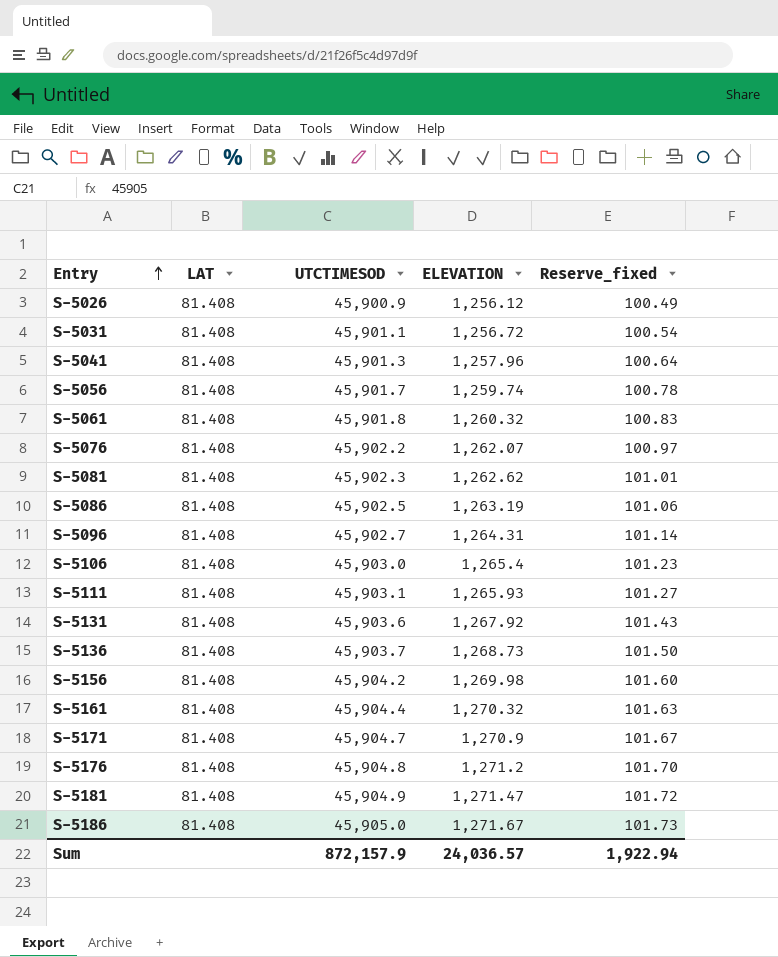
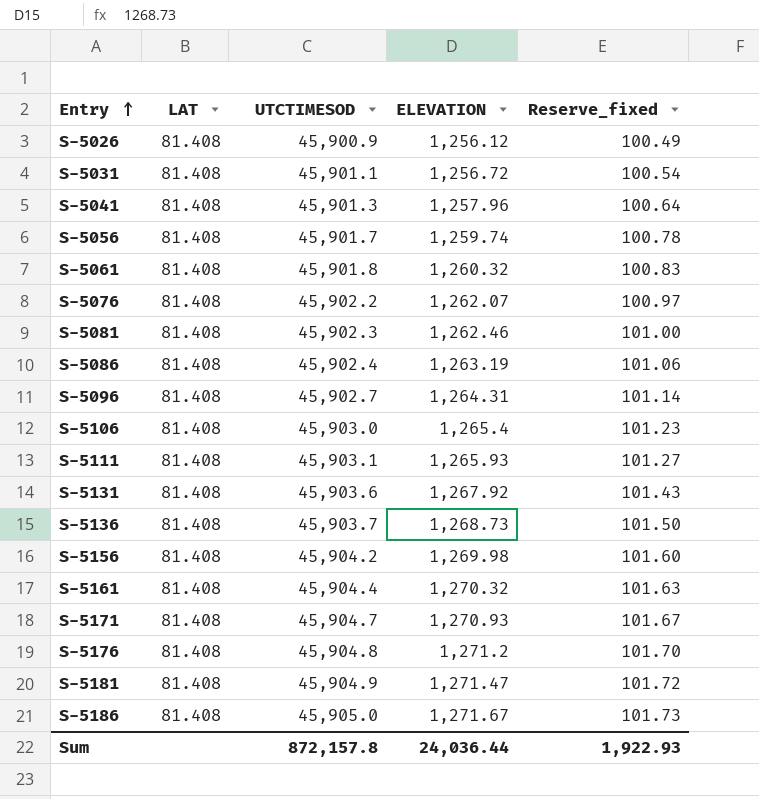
S-5081 | ELEVATION: 1,262.62 -> 1,262.46
S-5081 | Reserve_fixed: 101.01 -> 101.00
S-5086 | UTCTIMESOD: 45,902.5 -> 45,902.4
S-5171 | ELEVATION: 1,270.9 -> 1,270.93
Sum | UTCTIMESOD: 872,157.9 -> 872,157.8
Sum | ELEVATION: 24,036.57 -> 24,036.44
Sum | Reserve_fixed: 1,922.94 -> 1,922.93

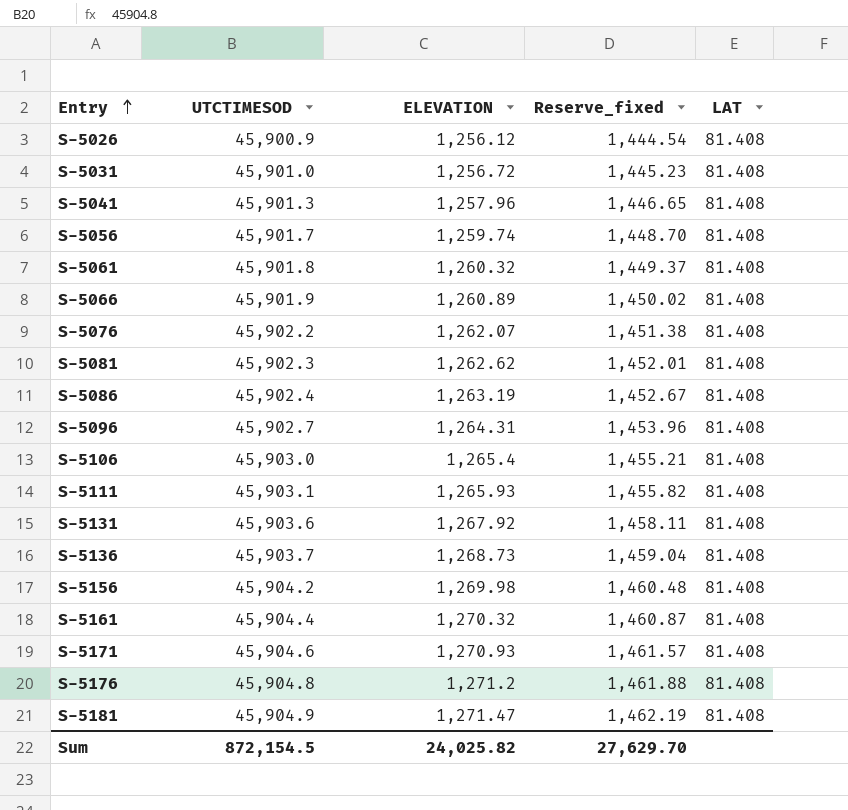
column Reserve_fixed | formula: [ELEVATION] * 0.08 -> [ELEVATION] * 1.15
column LAT | position: 2 -> 5
row S-5186: 81.408 | 45,905.0 | 1,271.67 | 101.73 -> none
S-5031 | UTCTIMESOD: 45,901.1 -> 45,901.0
row S-5066: none -> 45,901.9 | 1,260.89 | 1,450.02 | 81.408
S-5081 | ELEVATION: 1,262.46 -> 1,262.62
S-5171 | UTCTIMESOD: 45,904.7 -> 45,904.6
Sum | UTCTIMESOD: 872,157.8 -> 872,154.5
Sum | ELEVATION: 24,036.44 -> 24,025.82
Sum | Reserve_fixed: 1,922.93 -> 27,629.70

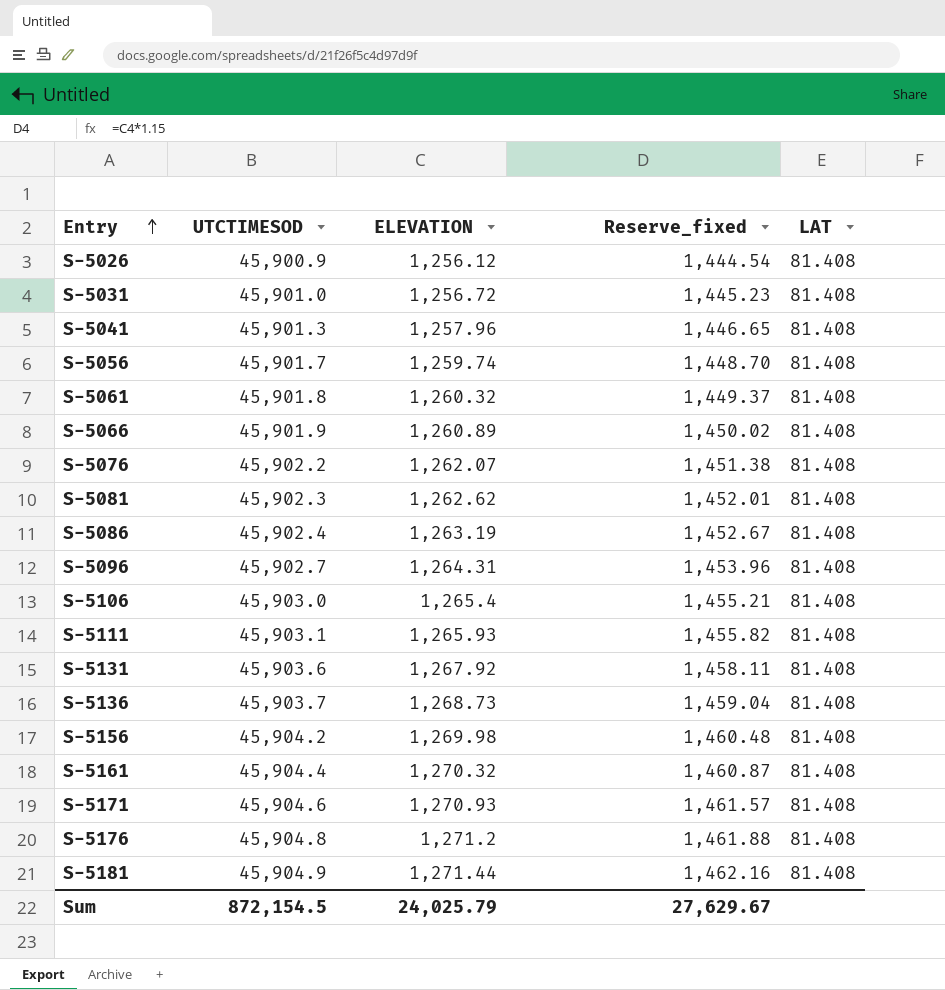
S-5181 | ELEVATION: 1,271.47 -> 1,271.44
S-5181 | Reserve_fixed: 1,462.19 -> 1,462.16
Sum | ELEVATION: 24,025.82 -> 24,025.79
Sum | Reserve_fixed: 27,629.70 -> 27,629.67

